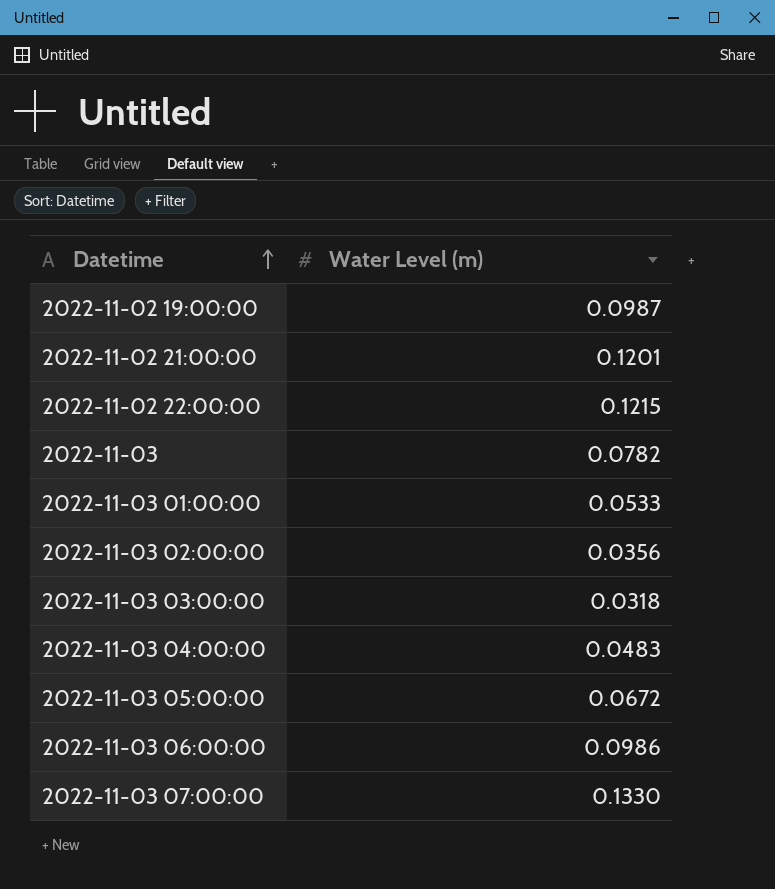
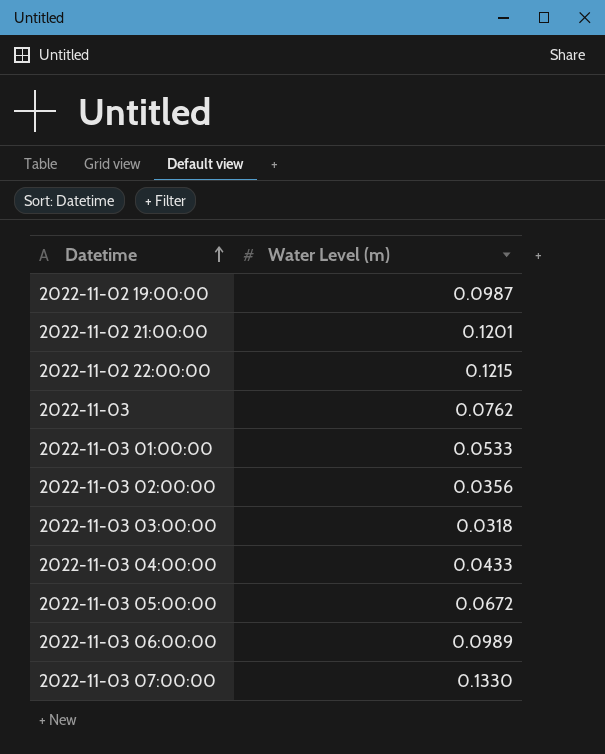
2022-11-03 | Water Level (m): 0.0782 -> 0.0762
2022-11-03 04:00:00 | Water Level (m): 0.0483 -> 0.0433
2022-11-03 06:00:00 | Water Level (m): 0.0986 -> 0.0989

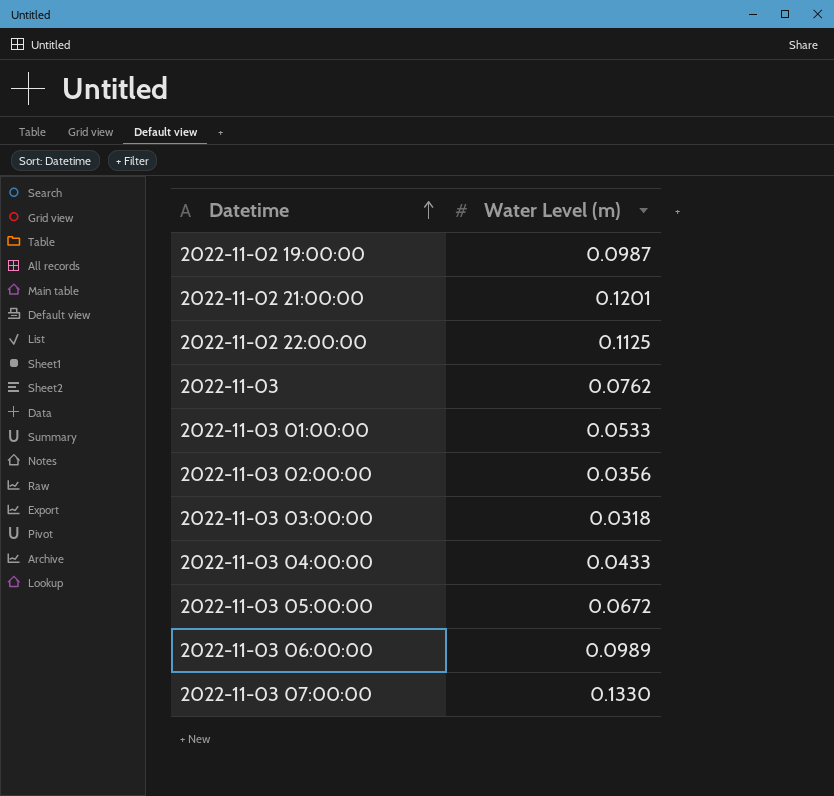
2022-11-02 22:00:00 | Water Level (m): 0.1215 -> 0.1125

